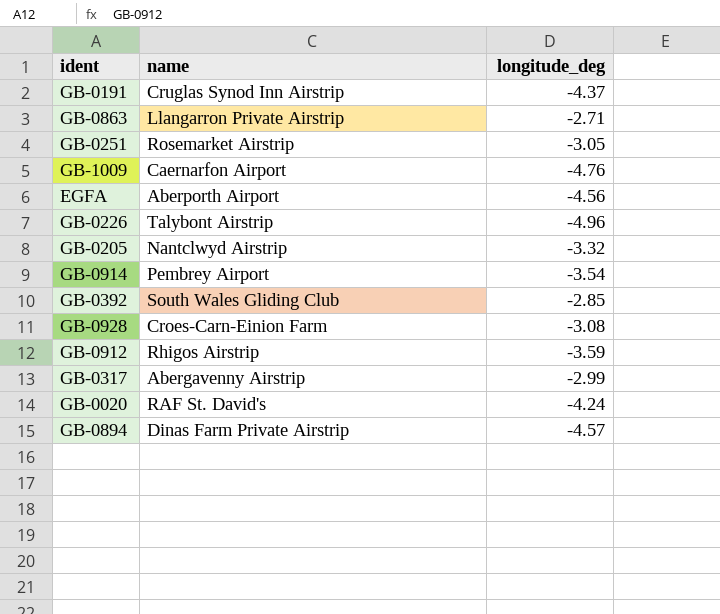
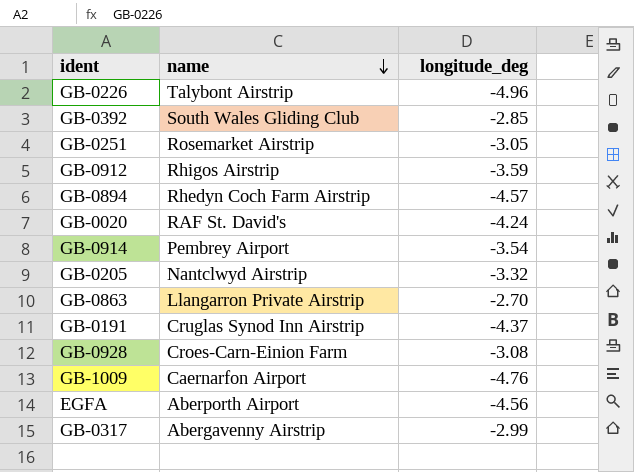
row order: none -> name descending
GB-0894 | name: Dinas Farm Private Airstrip -> Rhedyn Coch Farm Airstrip
GB-0863 | longitude_deg: -2.71 -> -2.70

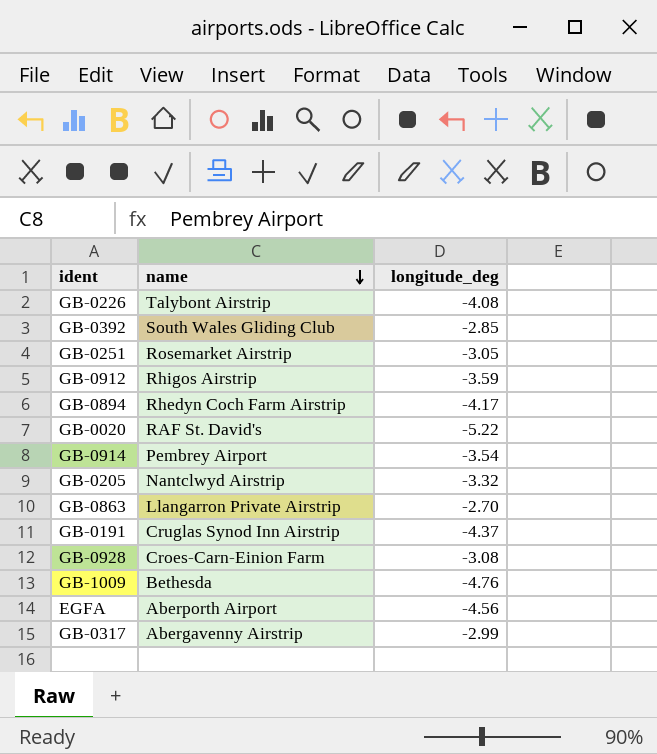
GB-0226 | longitude_deg: -4.96 -> -4.08
GB-0894 | longitude_deg: -4.57 -> -4.17
GB-0020 | longitude_deg: -4.24 -> -5.22
GB-1009 | name: Caernarfon Airport -> Bethesda

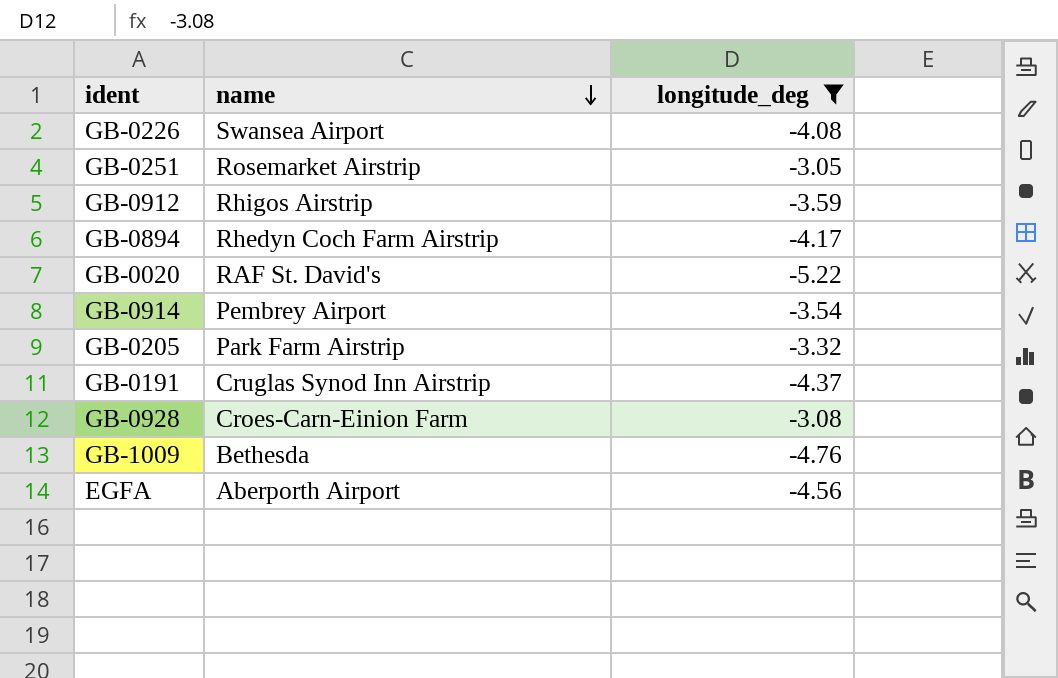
filter: none -> longitude_deg <= -3.05
GB-0226 | name: Talybont Airstrip -> Swansea Airport
GB-0205 | name: Nantclwyd Airstrip -> Park Farm Airstrip

